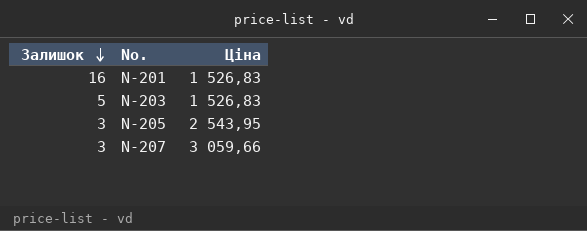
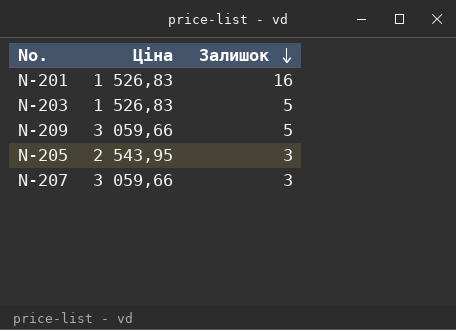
column Залишок | position: 1 -> 3
row N-209: none -> 3 059,66 | 5

